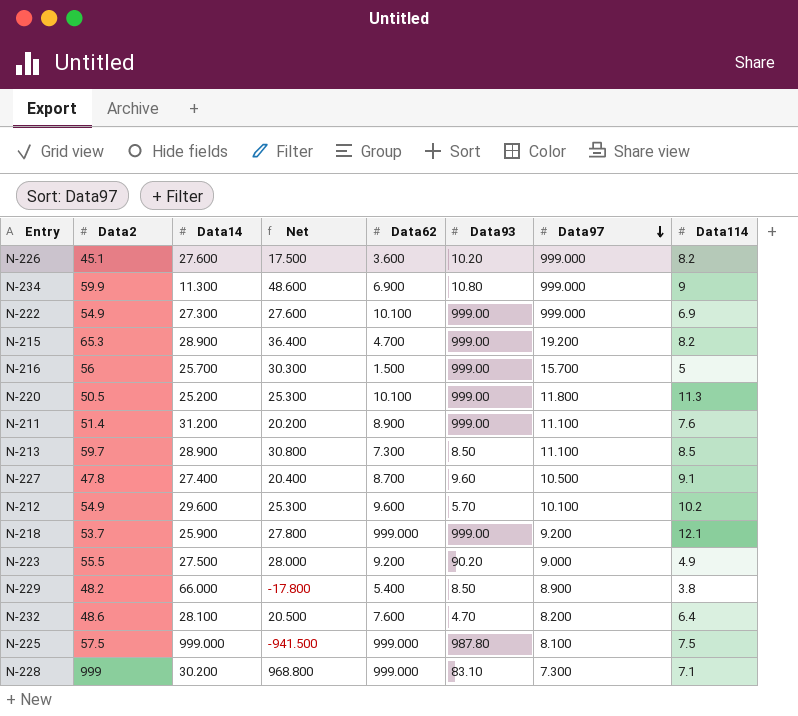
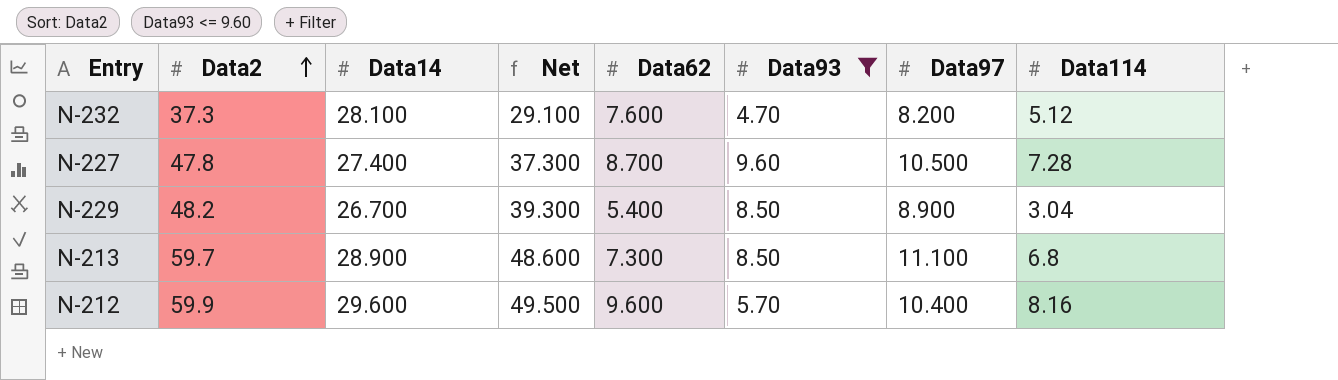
filter: none -> Data93 <= 9.60
row order: Data97 descending -> Data2 ascending
column Net | formula: [Data2] - [Data14] -> [Data2] - [Data97]
N-232 | Data2: 48.6 -> 37.3
N-232 | Data114: 6.4 -> 5.12
N-227 | Data114: 9.1 -> 7.28
N-229 | Data14: 66.000 -> 26.700
N-229 | Data114: 3.8 -> 3.04
N-213 | Data114: 8.5 -> 6.8
N-212 | Data2: 54.9 -> 59.9
N-212 | Data97: 10.100 -> 10.400
N-212 | Data114: 10.2 -> 8.16

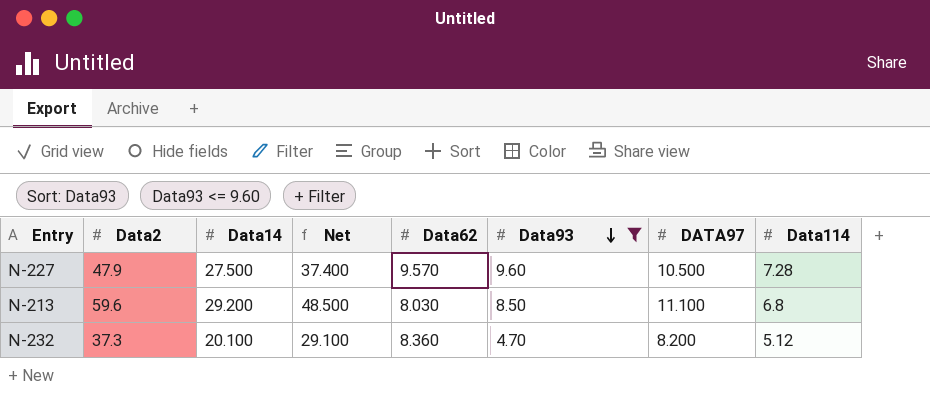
row order: Data2 ascending -> Data93 descending
column name: Data97 -> DATA97
row N-229: 48.2 | 26.700 | 39.300 | 5.400 | 8.50 | 8.900 | 3.04 -> none
row N-212: 59.9 | 29.600 | 49.500 | 9.600 | 5.70 | 10.400 | 8.16 -> none
N-227 | Data2: 47.8 -> 47.9
N-227 | Data14: 27.400 -> 27.500
N-227 | Net: 37.300 -> 37.400
N-227 | Data62: 8.700 -> 9.570
N-213 | Data2: 59.7 -> 59.6
N-213 | Data14: 28.900 -> 29.200
N-213 | Net: 48.600 -> 48.500
N-213 | Data62: 7.300 -> 8.030
N-232 | Data14: 28.100 -> 20.100
N-232 | Data62: 7.600 -> 8.360

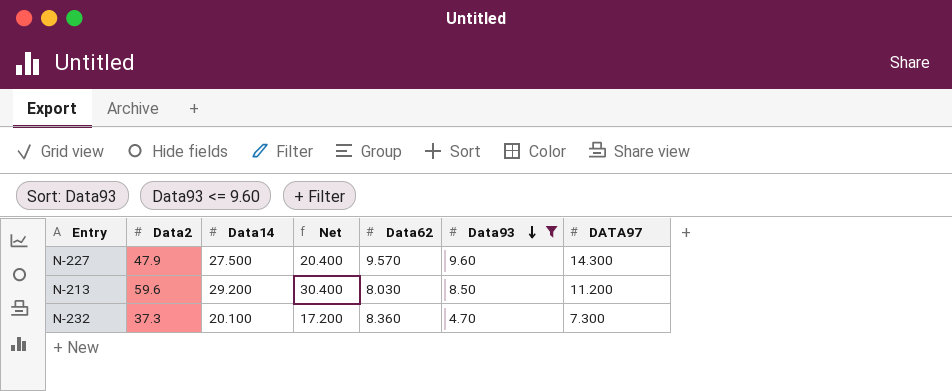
column Data114 | position: 8 -> none
column Net | formula: [Data2] - [DATA97] -> [Data2] - [Data14]
N-227 | DATA97: 10.500 -> 14.300
N-213 | DATA97: 11.100 -> 11.200
N-232 | DATA97: 8.200 -> 7.300

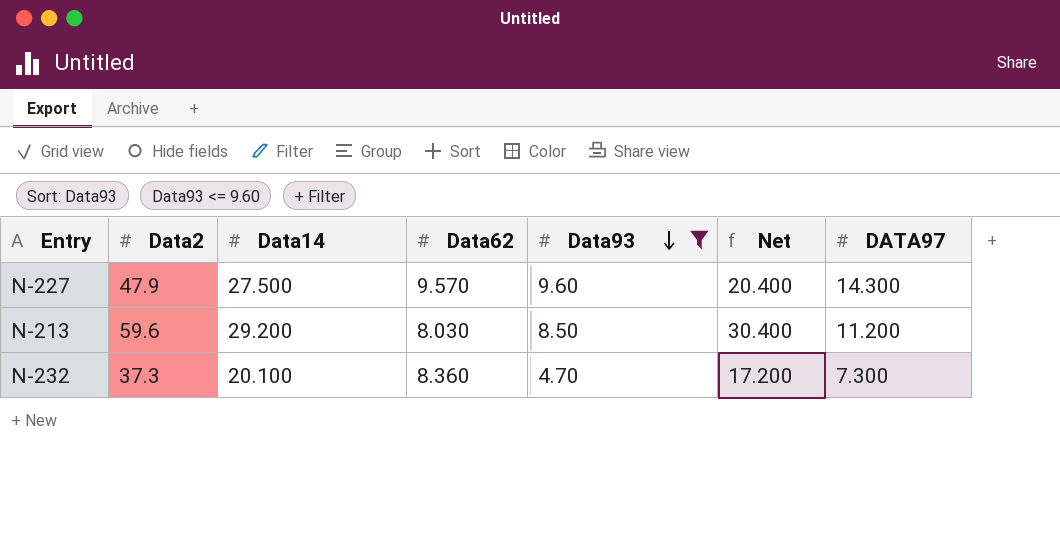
column Net | position: 4 -> 6

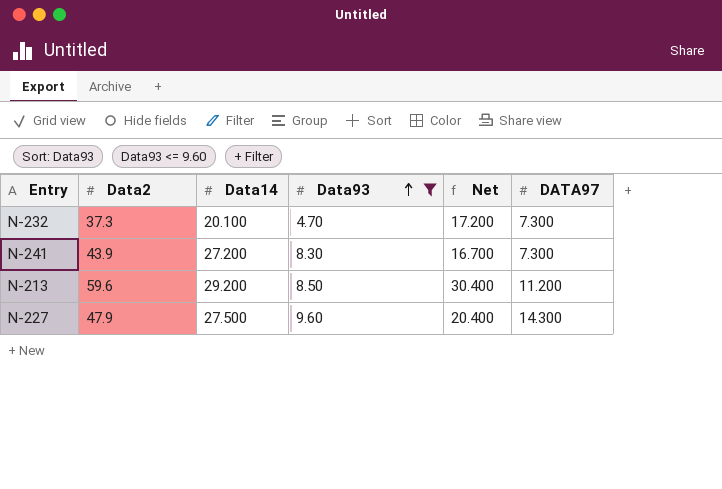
row order: Data93 descending -> Data93 ascending
column Data62 | position: 4 -> none
row N-241: none -> 43.9 | 27.200 | 8.30 | 16.700 | 7.300

